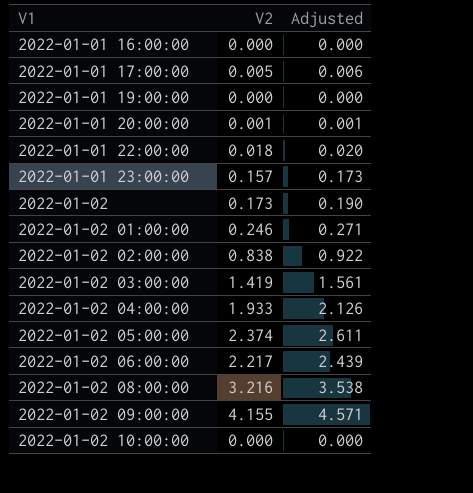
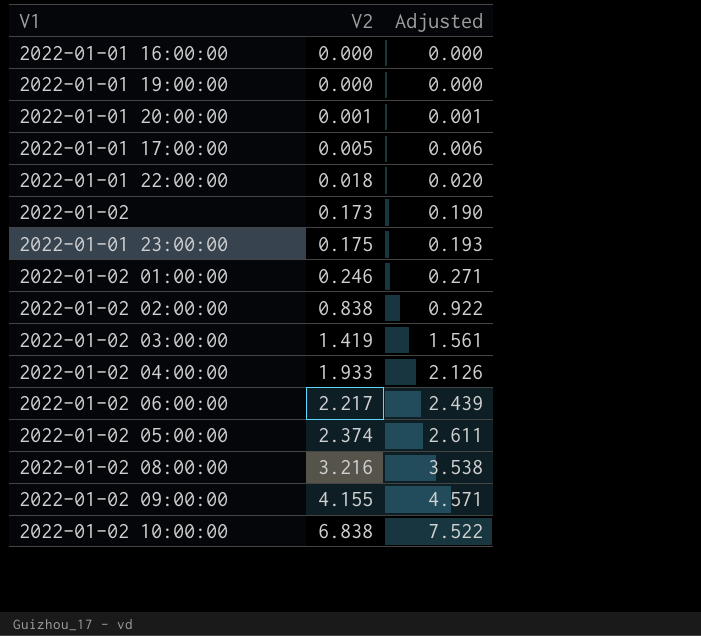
row order: V1 ascending -> V2 ascending
2022-01-01 23:00:00 | V2: 0.157 -> 0.175
2022-01-01 23:00:00 | Adjusted: 0.173 -> 0.193
2022-01-02 10:00:00 | V2: 0.000 -> 6.838
2022-01-02 10:00:00 | Adjusted: 0.000 -> 7.522

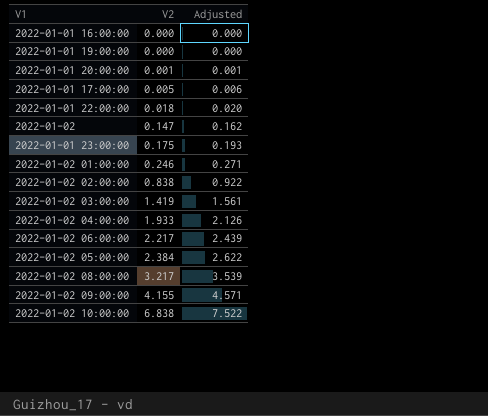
2022-01-02 | V2: 0.173 -> 0.147
2022-01-02 | Adjusted: 0.190 -> 0.162
2022-01-02 05:00:00 | V2: 2.374 -> 2.384
2022-01-02 05:00:00 | Adjusted: 2.611 -> 2.622
2022-01-02 08:00:00 | V2: 3.216 -> 3.217
2022-01-02 08:00:00 | Adjusted: 3.538 -> 3.539

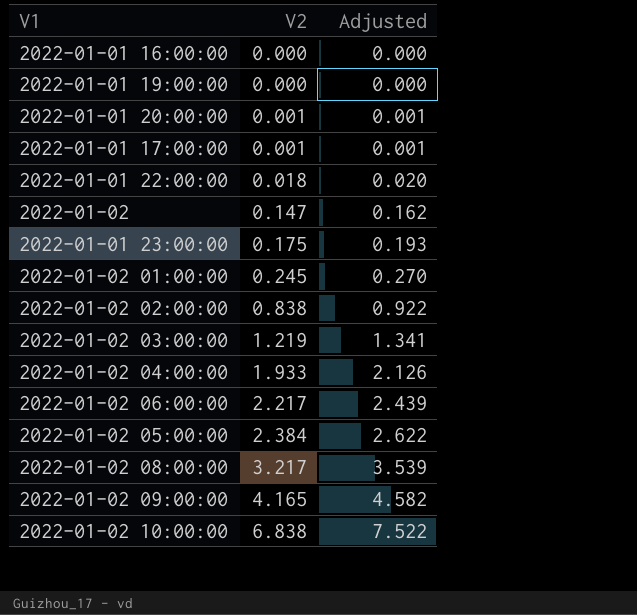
2022-01-01 17:00:00 | V2: 0.005 -> 0.001
2022-01-01 17:00:00 | Adjusted: 0.006 -> 0.001
2022-01-02 01:00:00 | V2: 0.246 -> 0.245
2022-01-02 01:00:00 | Adjusted: 0.271 -> 0.270
2022-01-02 03:00:00 | V2: 1.419 -> 1.219
2022-01-02 03:00:00 | Adjusted: 1.561 -> 1.341
2022-01-02 09:00:00 | V2: 4.155 -> 4.165
2022-01-02 09:00:00 | Adjusted: 4.571 -> 4.582

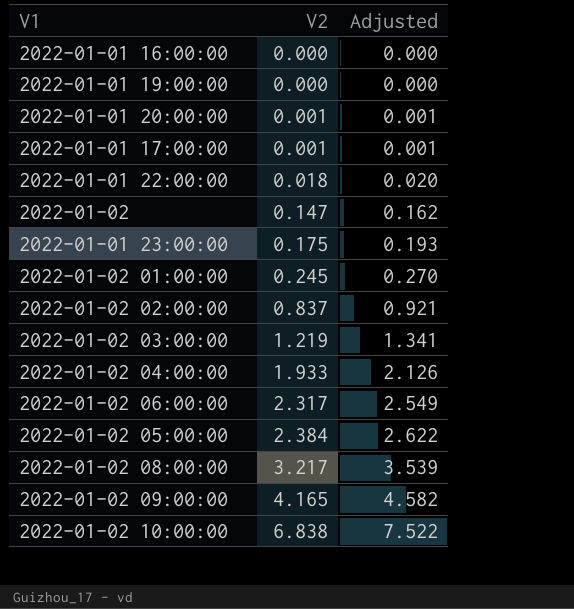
2022-01-02 02:00:00 | V2: 0.838 -> 0.837
2022-01-02 02:00:00 | Adjusted: 0.922 -> 0.921
2022-01-02 06:00:00 | V2: 2.217 -> 2.317
2022-01-02 06:00:00 | Adjusted: 2.439 -> 2.549

